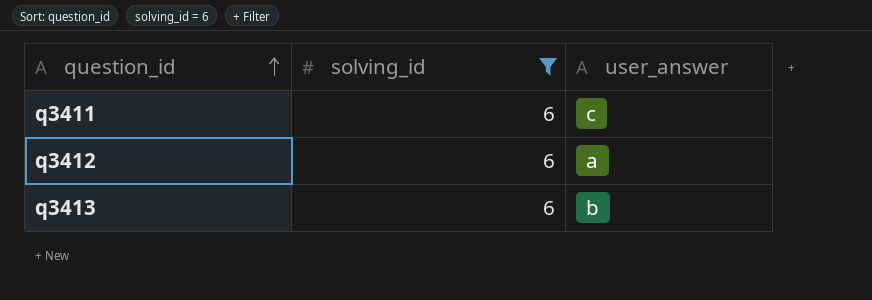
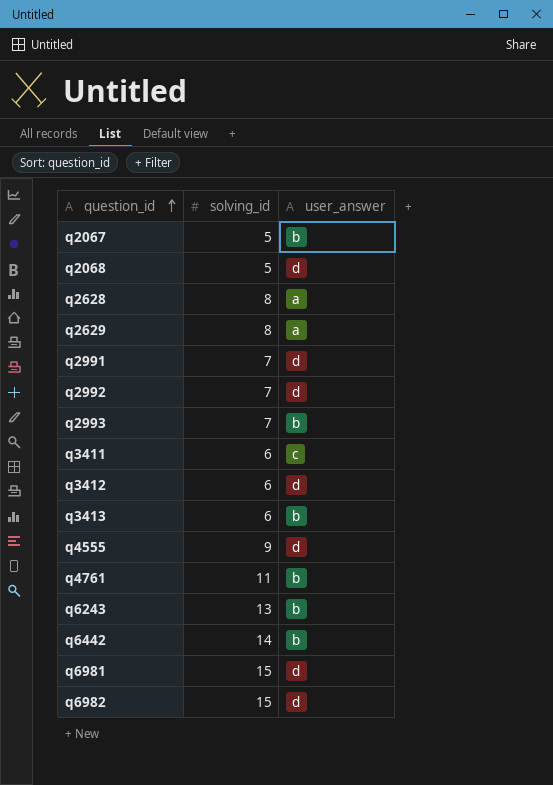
filter: solving_id = 6 -> none
q3412 | user_answer: a -> d

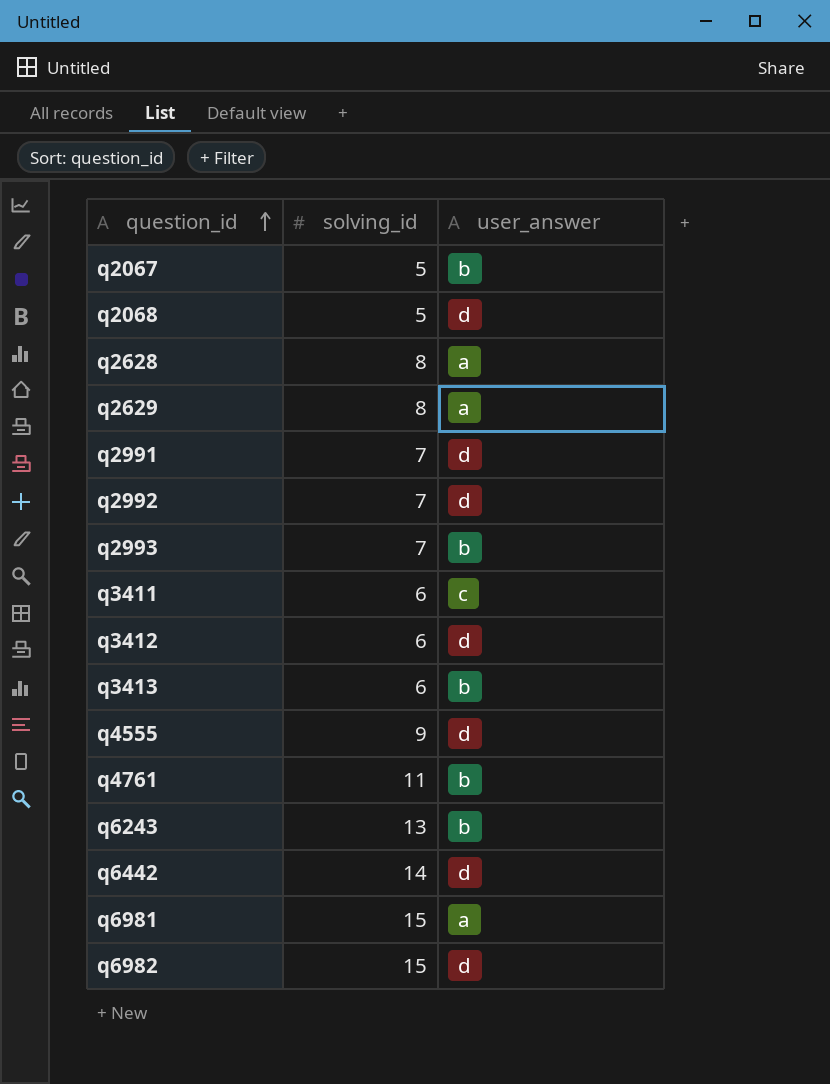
q6442 | user_answer: b -> d
q6981 | user_answer: d -> a

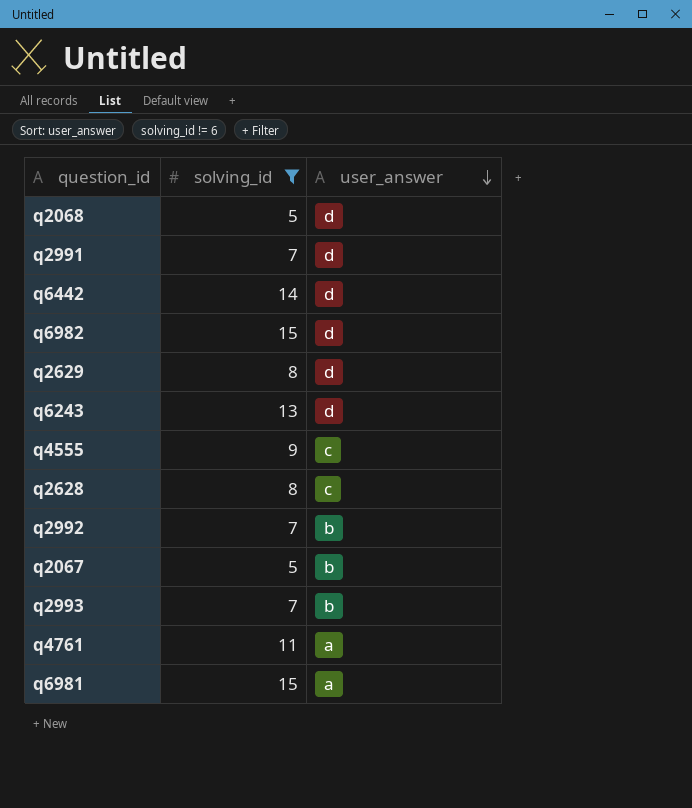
filter: none -> solving_id != 6
row order: question_id ascending -> user_answer descending
q2629 | user_answer: a -> d
q6243 | user_answer: b -> d
q4555 | user_answer: d -> c
q2628 | user_answer: a -> c
q2992 | user_answer: d -> b
q4761 | user_answer: b -> a

